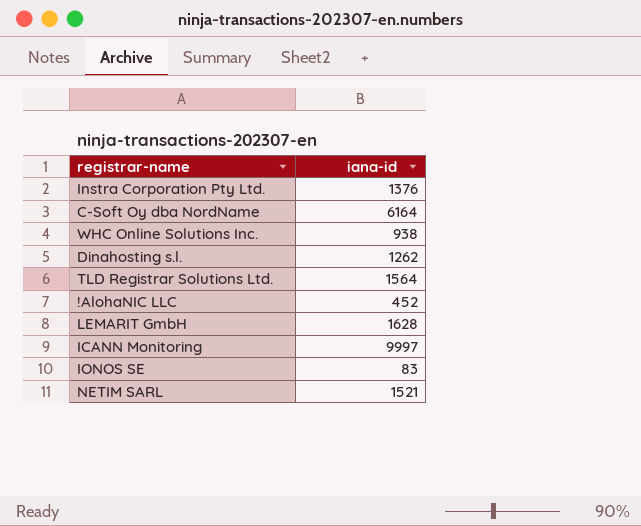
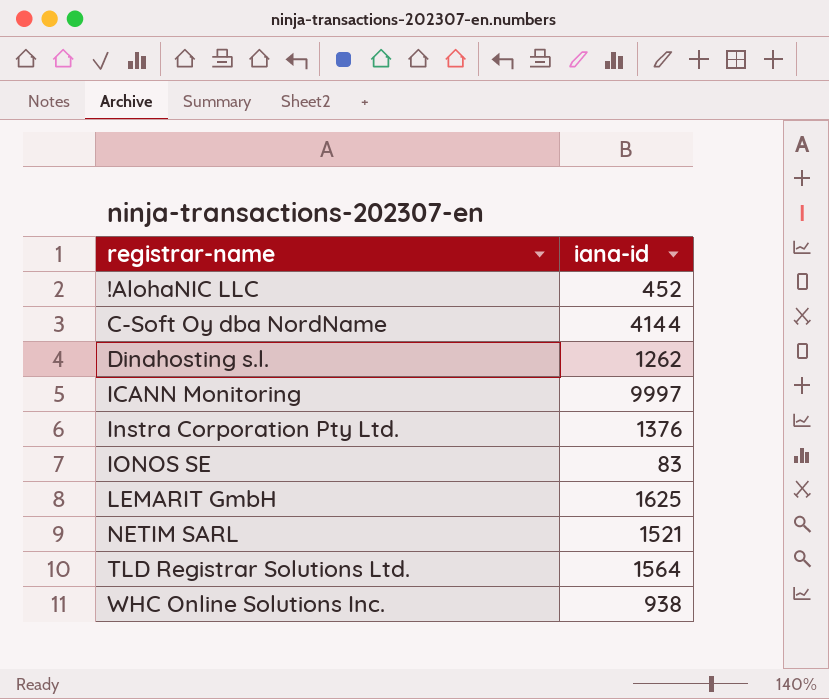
row order: none -> registrar-name ascending
C-Soft Oy dba NordName | iana-id: 6164 -> 4144
LEMARIT GmbH | iana-id: 1628 -> 1625

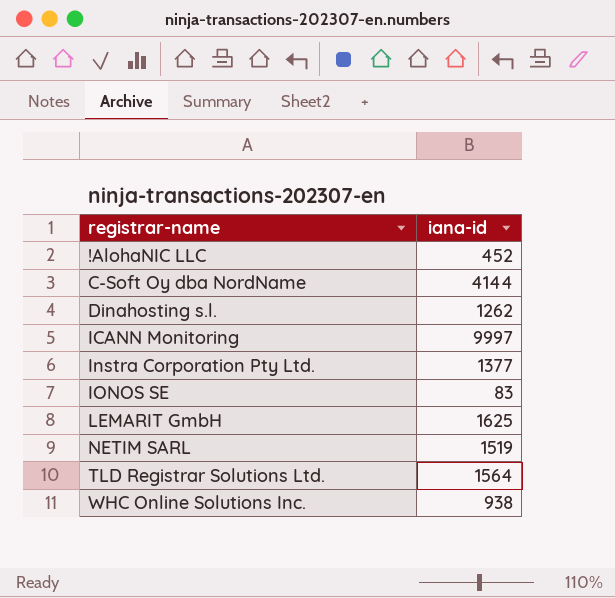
Instra Corporation Pty Ltd. | iana-id: 1376 -> 1377
NETIM SARL | iana-id: 1521 -> 1519

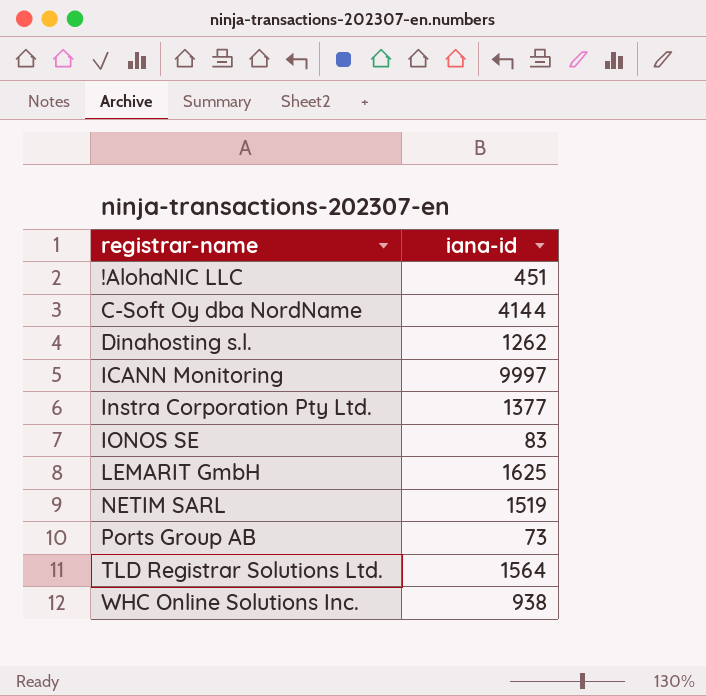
!AlohaNIC LLC | iana-id: 452 -> 451
row Ports Group AB: none -> 73

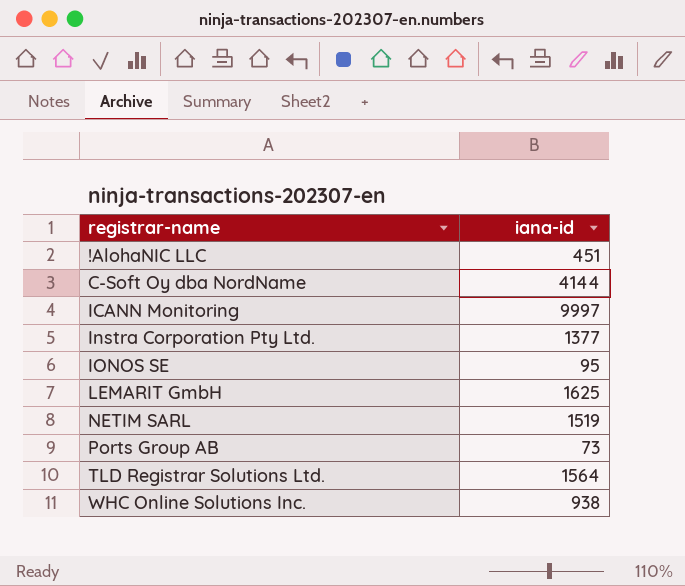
row Dinahosting s.l.: 1262 -> none
IONOS SE | iana-id: 83 -> 95

